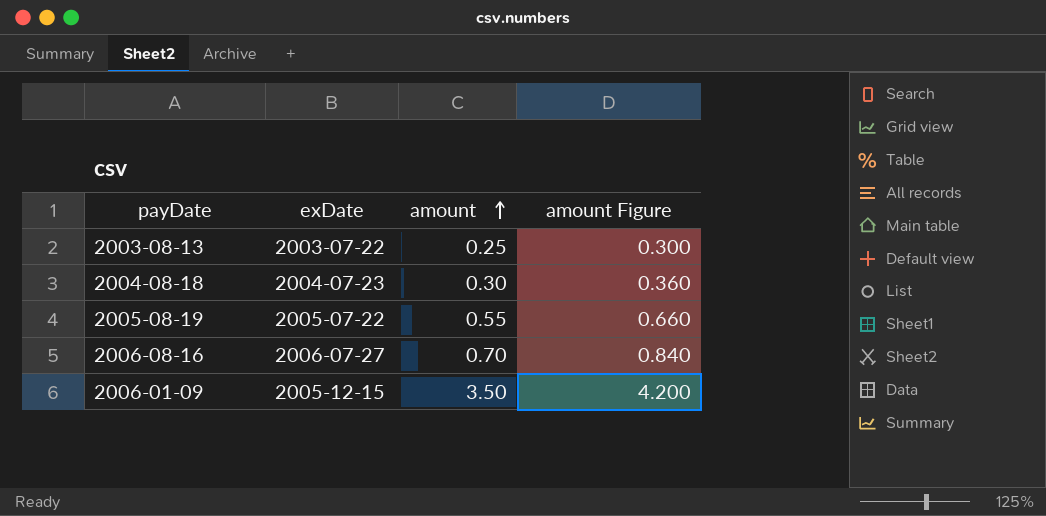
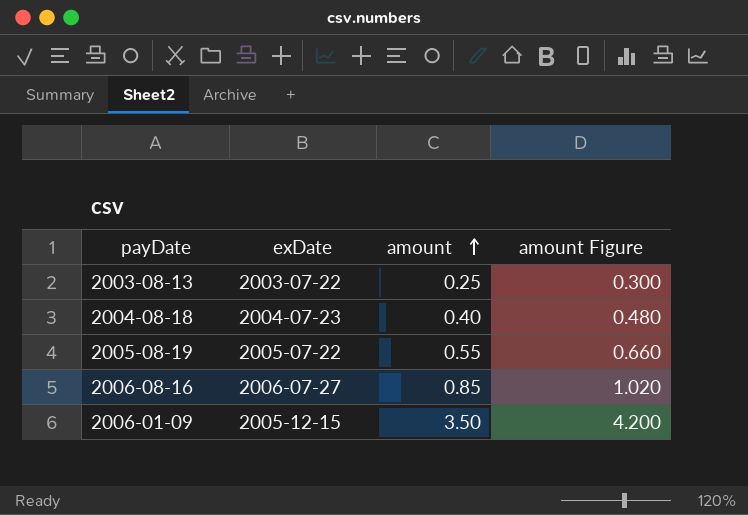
2004-08-18 | amount: 0.30 -> 0.40
2004-08-18 | amount Figure: 0.360 -> 0.480
2006-08-16 | amount: 0.70 -> 0.85
2006-08-16 | amount Figure: 0.840 -> 1.020

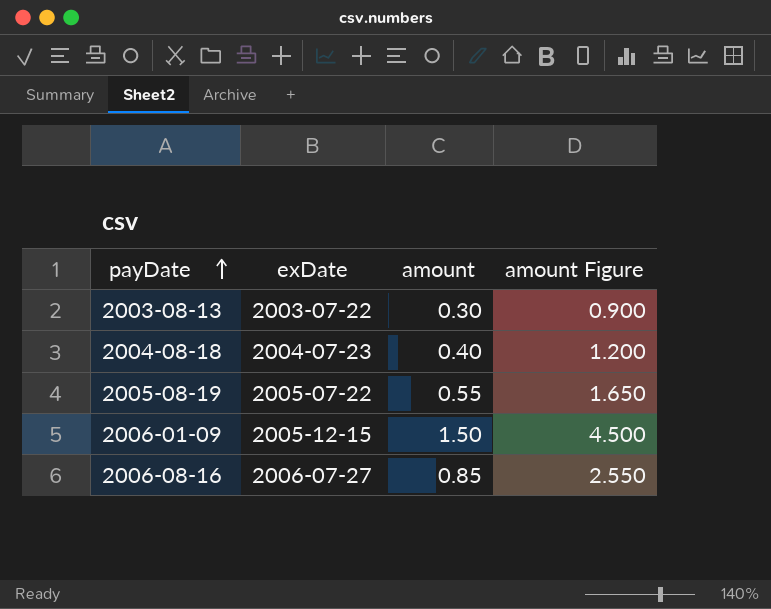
row order: amount ascending -> payDate ascending
column amount Figure | formula: [amount] * 1.2 -> [amount] * 3
2003-08-13 | amount: 0.25 -> 0.30
2006-01-09 | amount: 3.50 -> 1.50

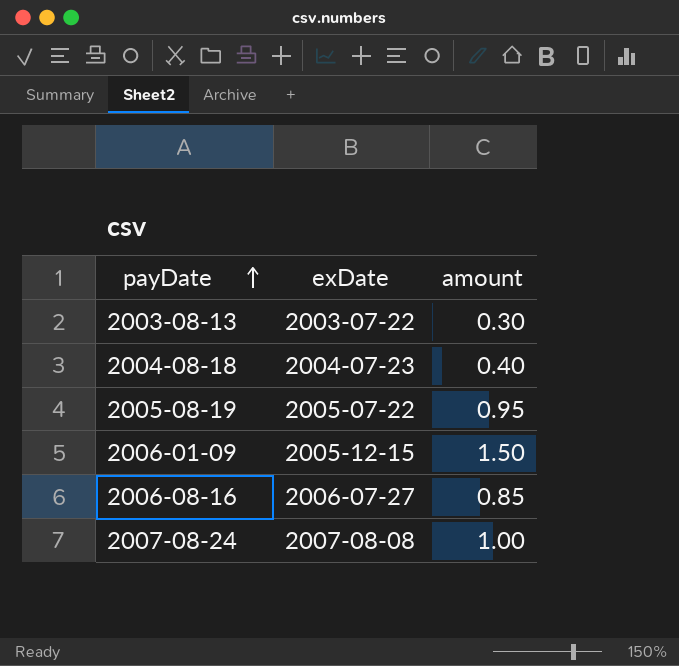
column amount Figure | formula: [amount] * 3 -> none
2005-08-19 | amount: 0.55 -> 0.95
row 2007-08-24: none -> 2007-08-08 | 1.00

